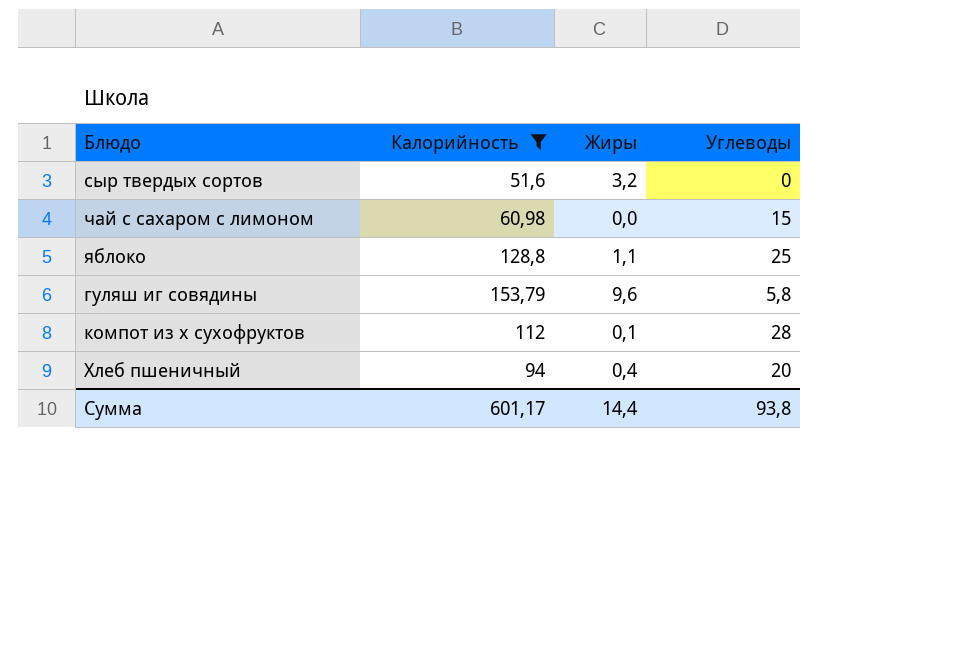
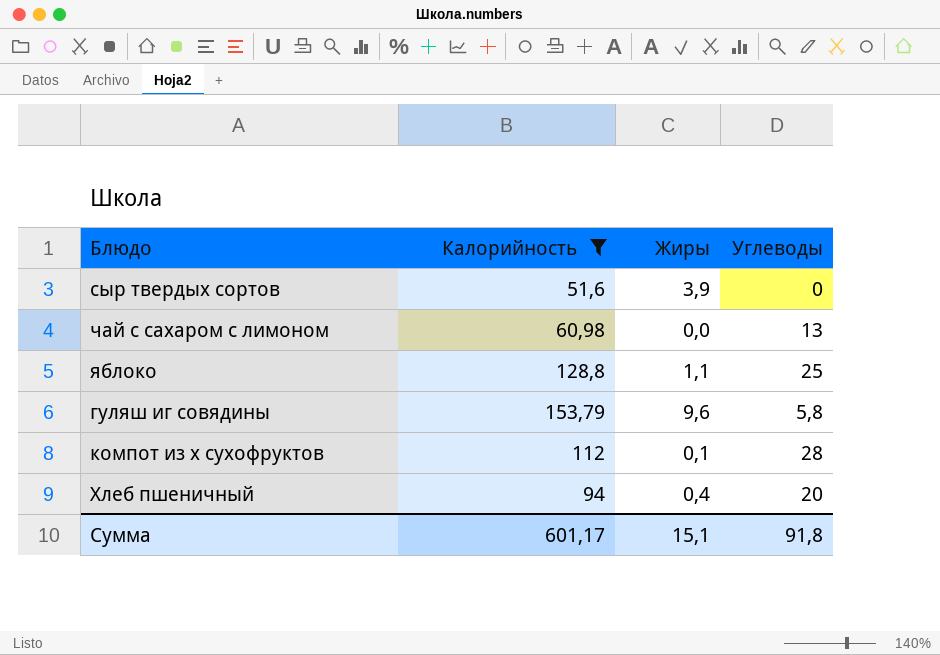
сыр твердых сортов | Жиры: 3,2 -> 3,9
чай с сахаром с лимоном | Углеводы: 15 -> 13
Сумма | Жиры: 14,4 -> 15,1
Сумма | Углеводы: 93,8 -> 91,8

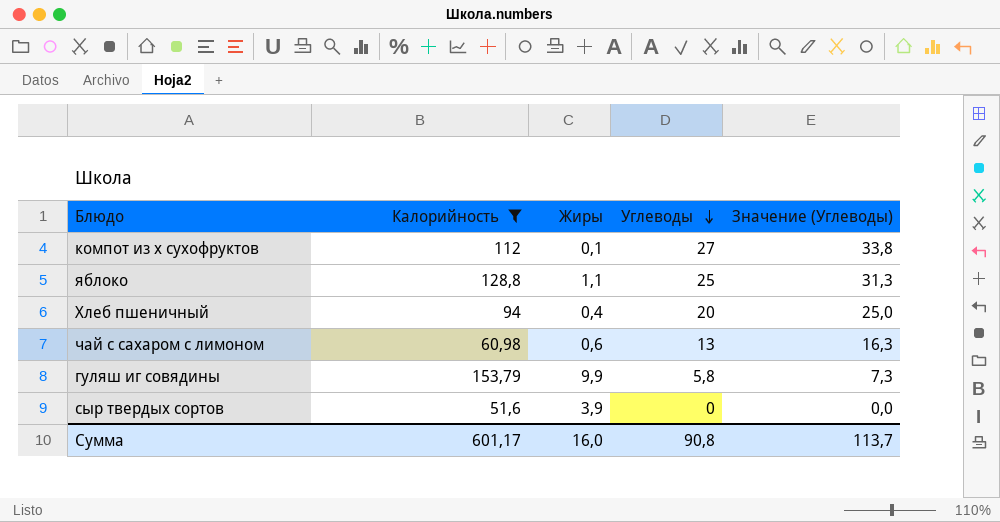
row order: none -> Углеводы descending
column Значение (Углеводы) | formula: none -> [Углеводы] * 1,25
компот из х сухофруктов | Углеводы: 28 -> 27
чай с сахаром с лимоном | Жиры: 0,0 -> 0,6
гуляш иг совядины | Жиры: 9,6 -> 9,9
Сумма | Жиры: 15,1 -> 16,0
Сумма | Углеводы: 91,8 -> 90,8

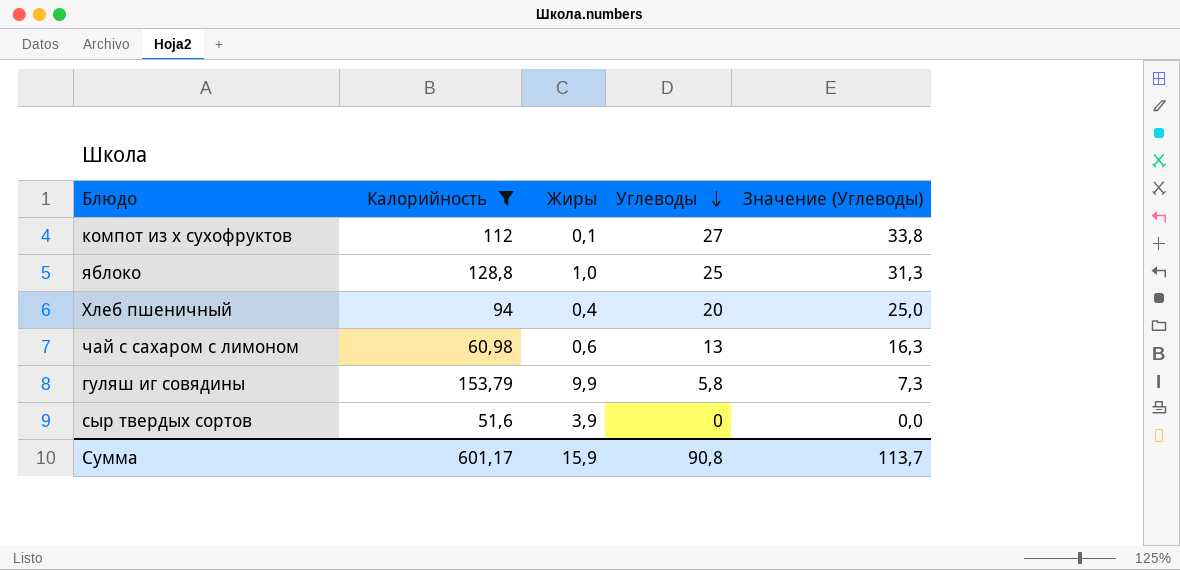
яблоко | Жиры: 1,1 -> 1,0
Сумма | Жиры: 16,0 -> 15,9

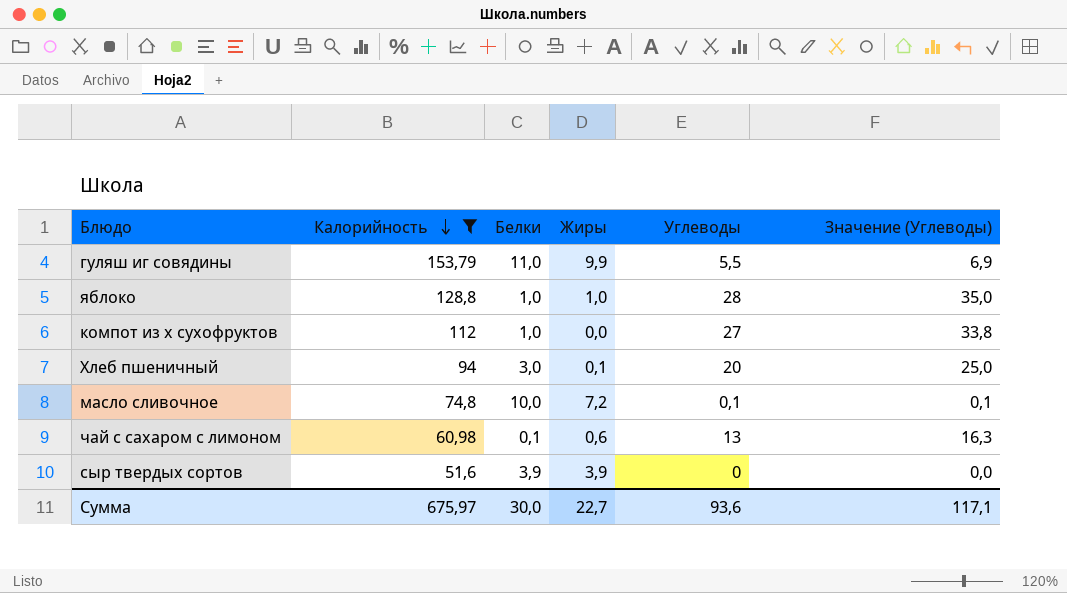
row order: Углеводы descending -> Калорийность descending
column Белки | position: none -> 3
гуляш иг совядины | Углеводы: 5,8 -> 5,5
гуляш иг совядины | Значение (Углеводы): 7,3 -> 6,9
яблоко | Углеводы: 25 -> 28
яблоко | Значение (Углеводы): 31,3 -> 35,0
компот из х сухофруктов | Жиры: 0,1 -> 0,0
Хлеб пшеничный | Жиры: 0,4 -> 0,1
row масло сливочное: none -> 74,8 | 10,0 | 7,2 | 0,1 | 0,1
Сумма | Калорийность: 601,17 -> 675,97
Сумма | Жиры: 15,9 -> 22,7
Сумма | Углеводы: 90,8 -> 93,6
Сумма | Значение (Углеводы): 113,7 -> 117,1

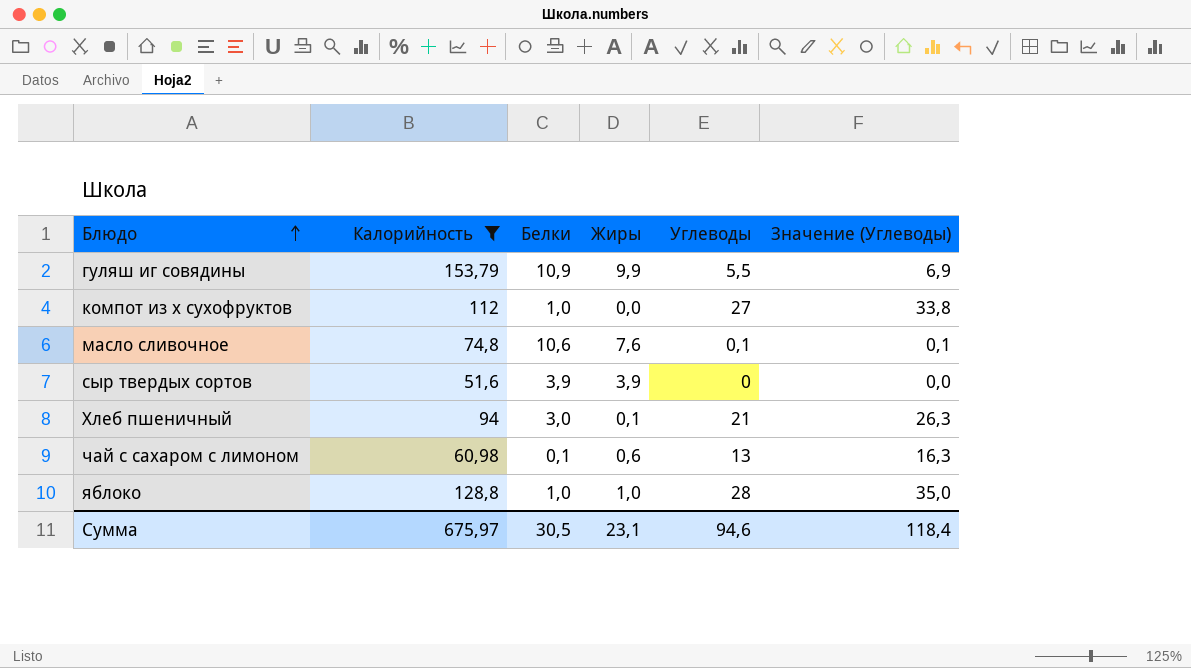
row order: Калорийность descending -> Блюдо ascending
гуляш иг совядины | Белки: 11,0 -> 10,9
масло сливочное | Белки: 10,0 -> 10,6
масло сливочное | Жиры: 7,2 -> 7,6
Хлеб пшеничный | Углеводы: 20 -> 21
Хлеб пшеничный | Значение (Углеводы): 25,0 -> 26,3
Сумма | Белки: 30,0 -> 30,5
Сумма | Жиры: 22,7 -> 23,1
Сумма | Углеводы: 93,6 -> 94,6
Сумма | Значение (Углеводы): 117,1 -> 118,4

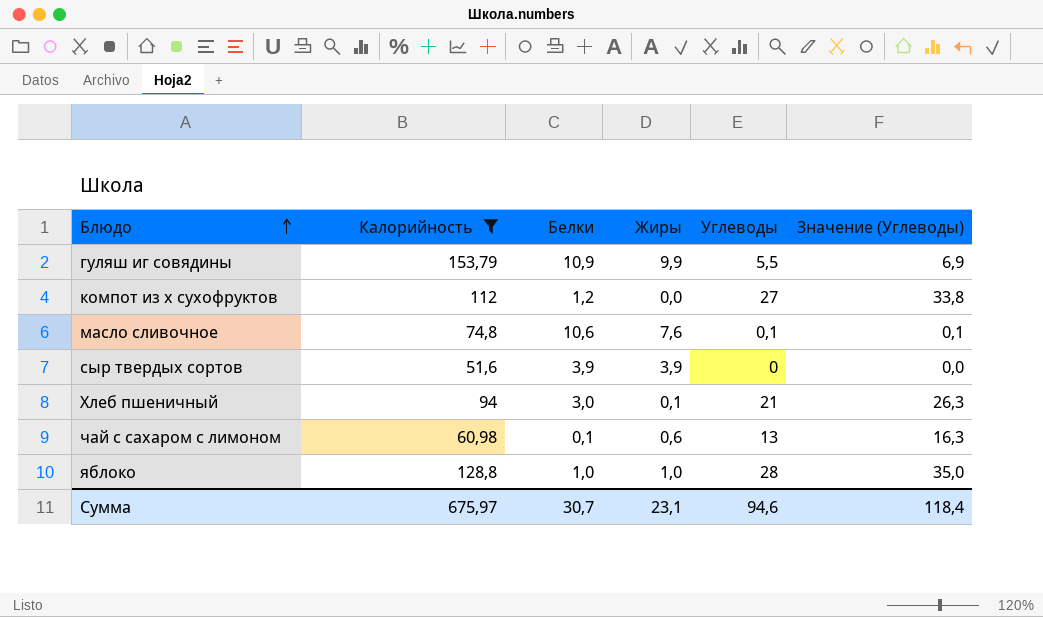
компот из х сухофруктов | Белки: 1,0 -> 1,2
Сумма | Белки: 30,5 -> 30,7

